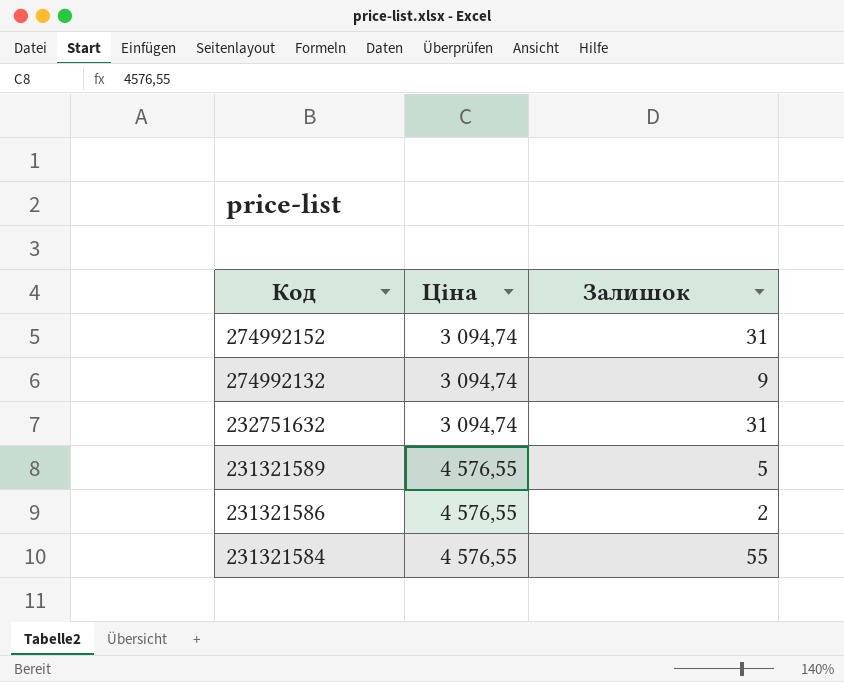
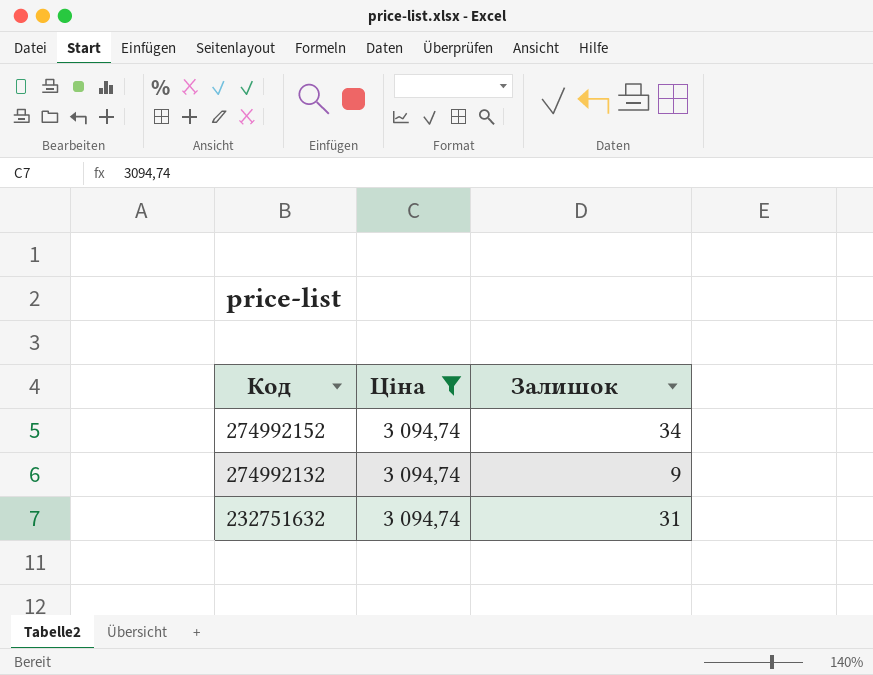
filter: none -> Ціна = 3 094,74
274992152 | Залишок: 31 -> 34

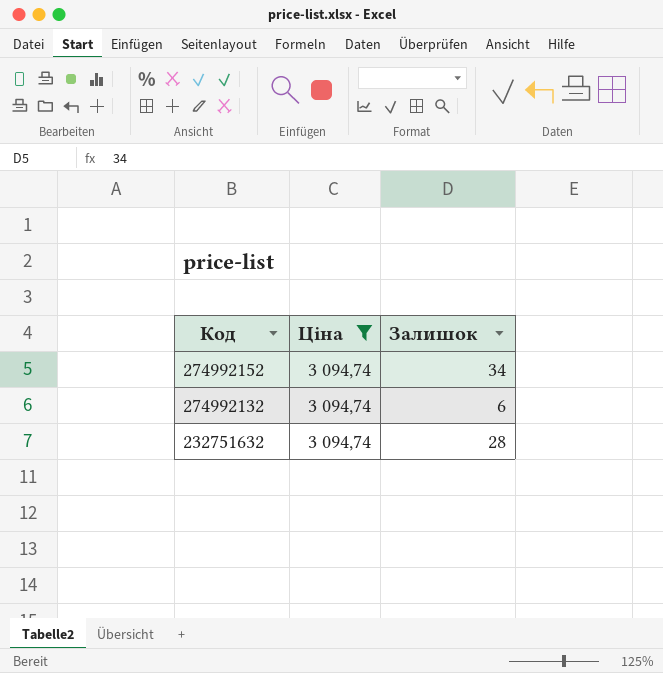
274992132 | Залишок: 9 -> 6
232751632 | Залишок: 31 -> 28

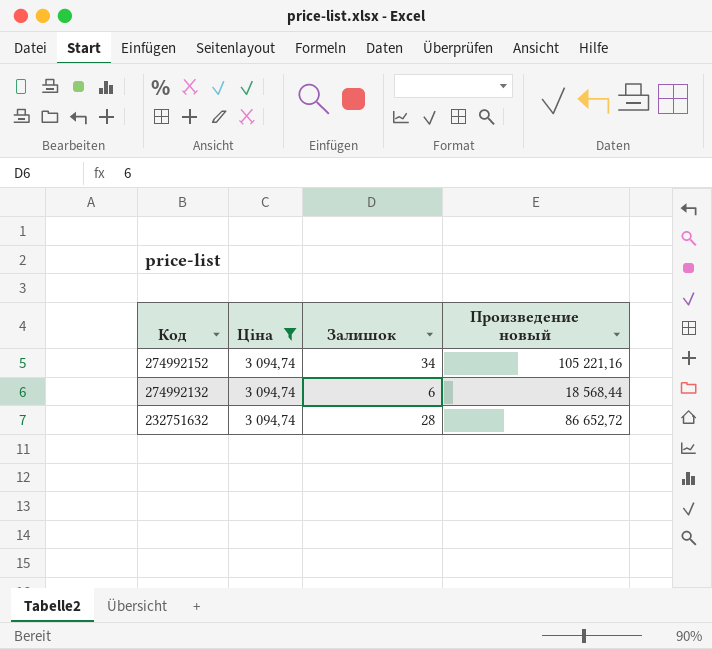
column Произведение новый | formula: none -> [Ціна] * [Залишок]

